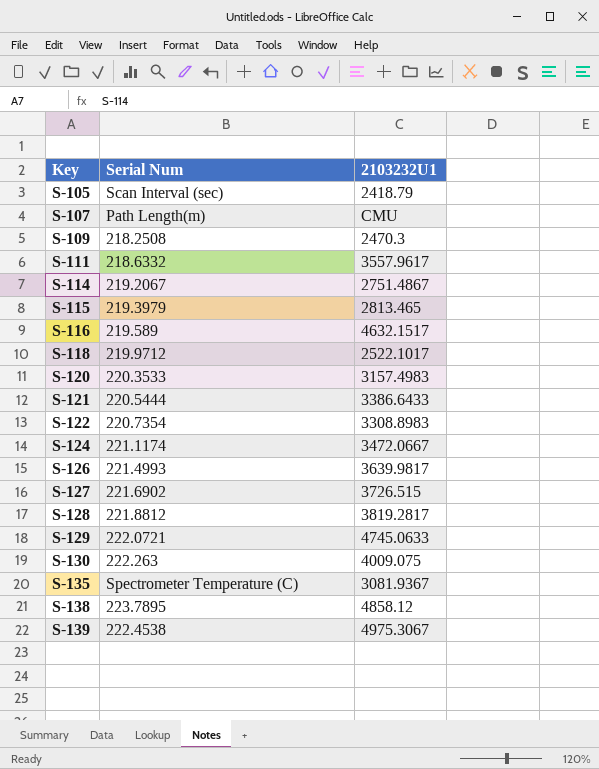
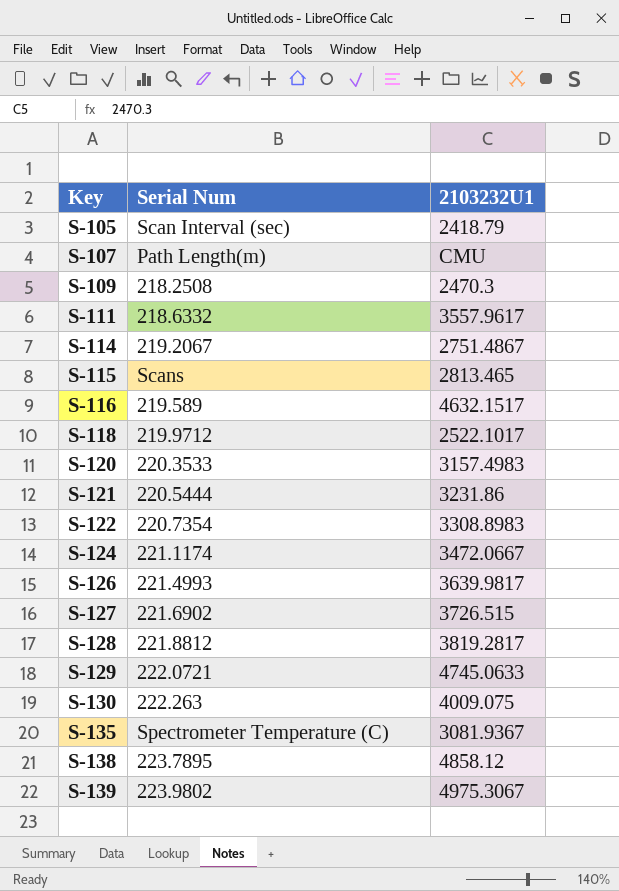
S-115 | Serial Num: 219.3979 -> Scans
S-121 | 2103232U1: 3386.6433 -> 3231.86
S-139 | Serial Num: 222.4538 -> 223.9802

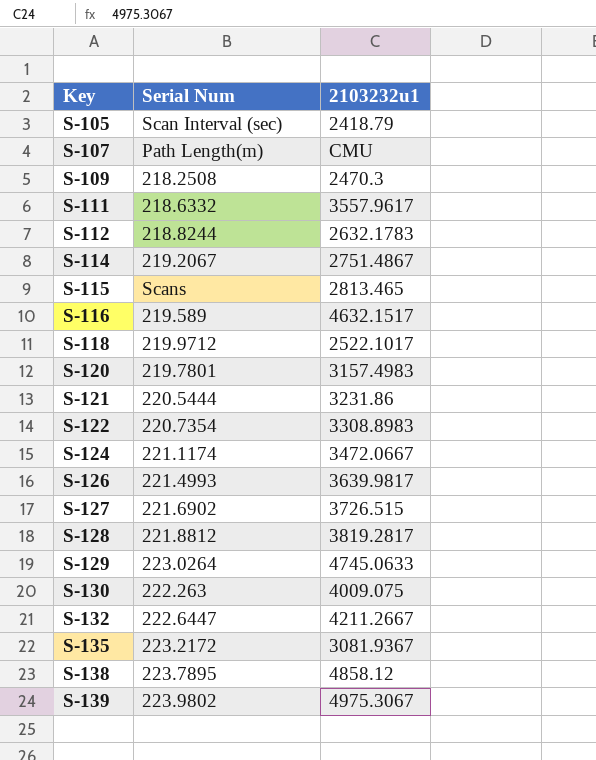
column name: 2103232U1 -> 2103232u1
row S-112: none -> 218.8244 | 2632.1783
S-120 | Serial Num: 220.3533 -> 219.7801
S-129 | Serial Num: 222.0721 -> 223.0264
row S-132: none -> 222.6447 | 4211.2667
S-135 | Serial Num: Spectrometer Temperature (C) -> 223.2172

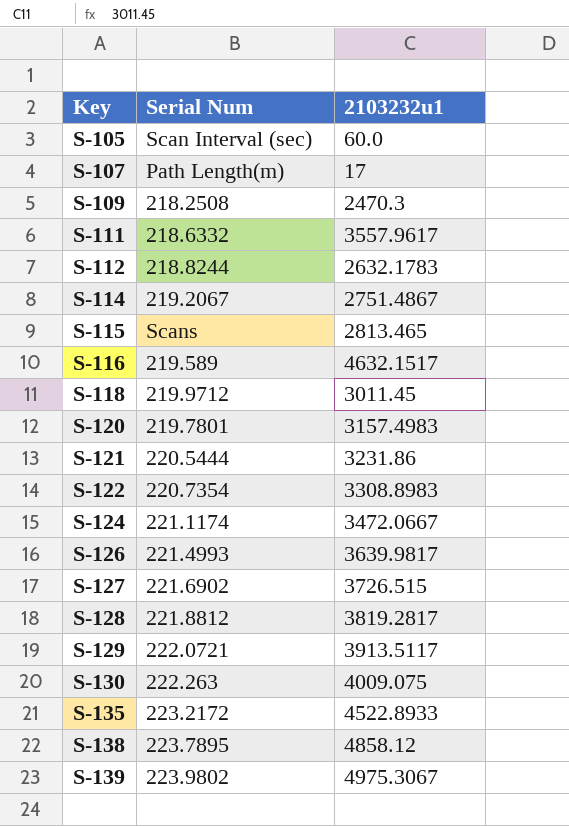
row S-132: 222.6447 | 4211.2667 -> none
S-105 | 2103232u1: 2418.79 -> 60.0
S-107 | 2103232u1: CMU -> 17
S-118 | 2103232u1: 2522.1017 -> 3011.45
S-129 | Serial Num: 223.0264 -> 222.0721
S-129 | 2103232u1: 4745.0633 -> 3913.5117
S-135 | 2103232u1: 3081.9367 -> 4522.8933

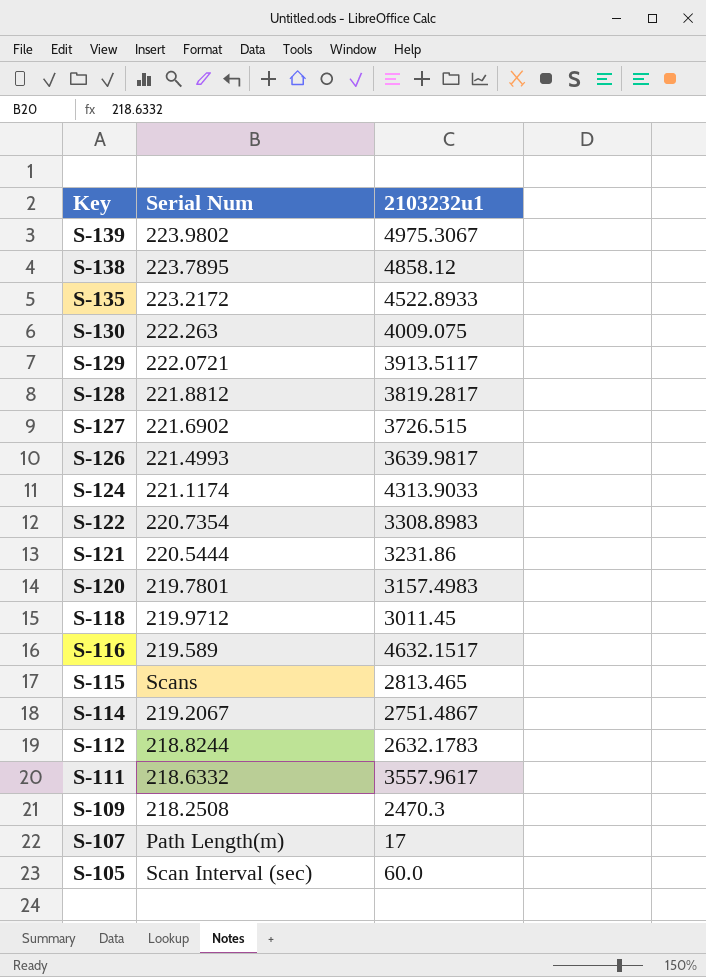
row order: Key ascending -> Key descending
S-124 | 2103232u1: 3472.0667 -> 4313.9033

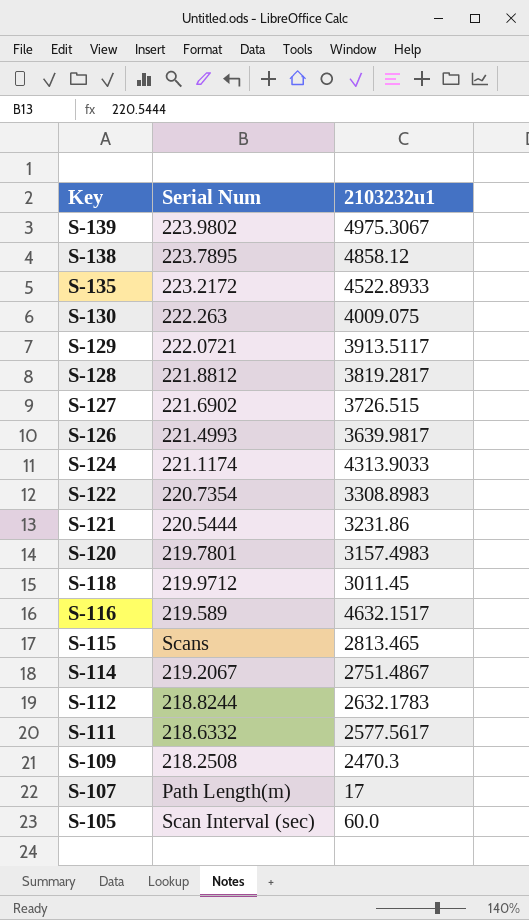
S-111 | 2103232u1: 3557.9617 -> 2577.5617

